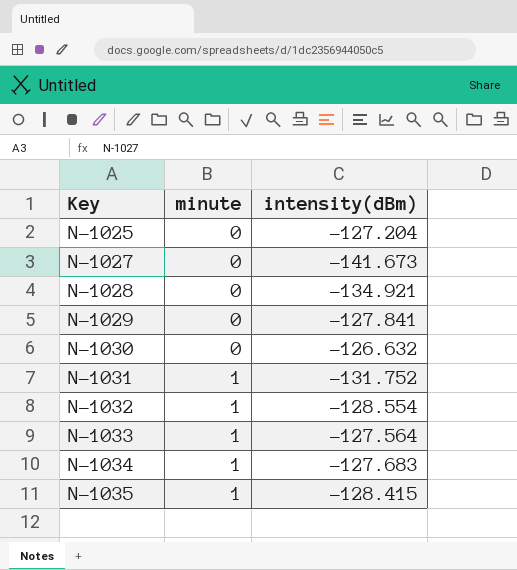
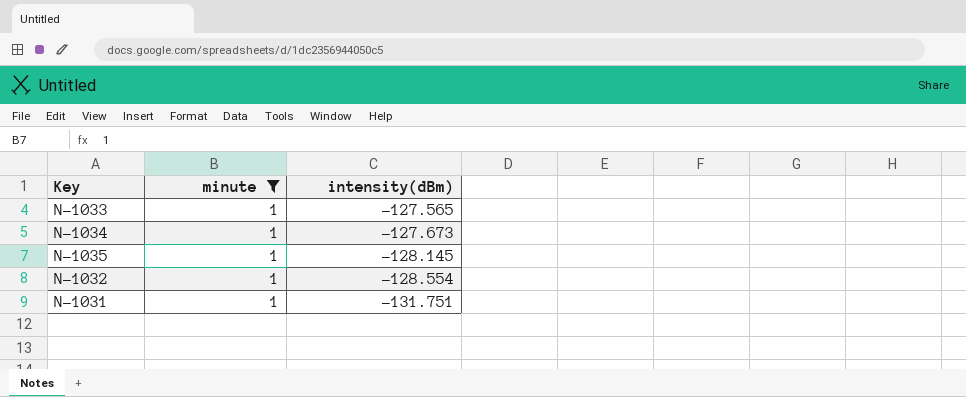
filter: none -> minute = 1
row order: Key ascending -> intensity(dBm) descending
N-1033 | intensity(dBm): -127.564 -> -127.565
N-1034 | intensity(dBm): -127.683 -> -127.673
N-1035 | intensity(dBm): -128.415 -> -128.145
N-1031 | intensity(dBm): -131.752 -> -131.751

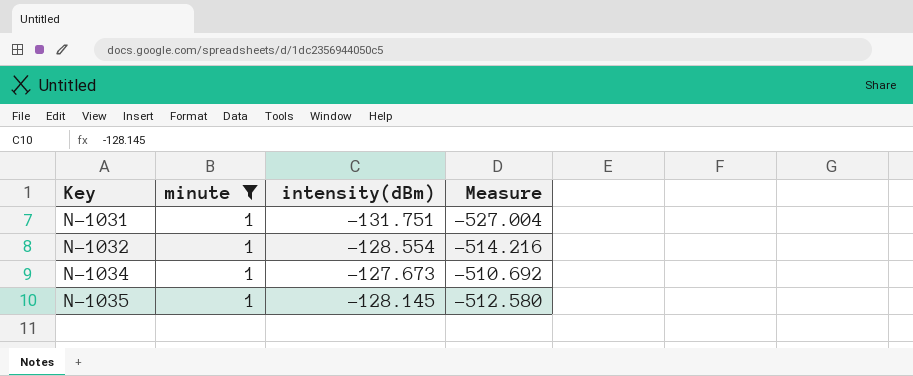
row order: intensity(dBm) descending -> Key ascending
column Measure | formula: none -> [intensity(dBm)] * 4
row N-1033: 1 | -127.565 -> none

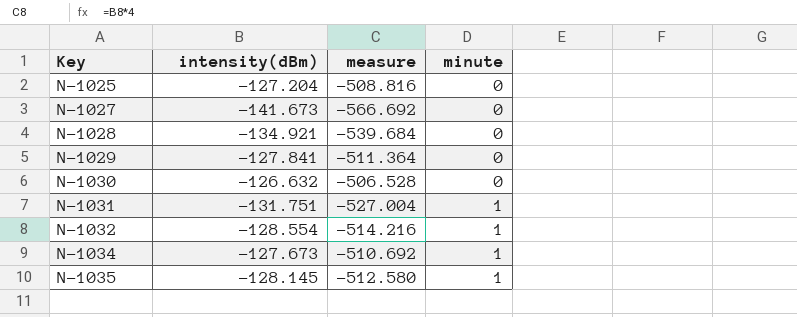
filter: minute = 1 -> none
column name: Measure -> measure
column minute | position: 2 -> 4

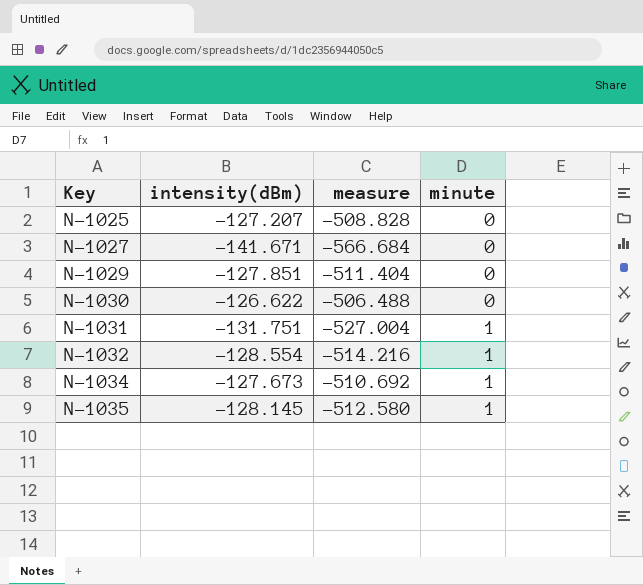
row N-1028: -134.921 | -539.684 | 0 -> none
N-1025 | intensity(dBm): -127.204 -> -127.207
N-1025 | measure: -508.816 -> -508.828
N-1027 | intensity(dBm): -141.673 -> -141.671
N-1027 | measure: -566.692 -> -566.684
N-1029 | intensity(dBm): -127.841 -> -127.851
N-1029 | measure: -511.364 -> -511.404
N-1030 | intensity(dBm): -126.632 -> -126.622
N-1030 | measure: -506.528 -> -506.488

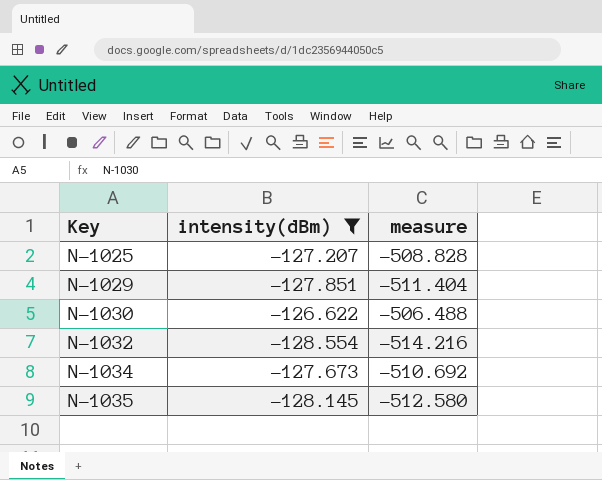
filter: none -> intensity(dBm) >= -128.554
column minute | position: 4 -> none

